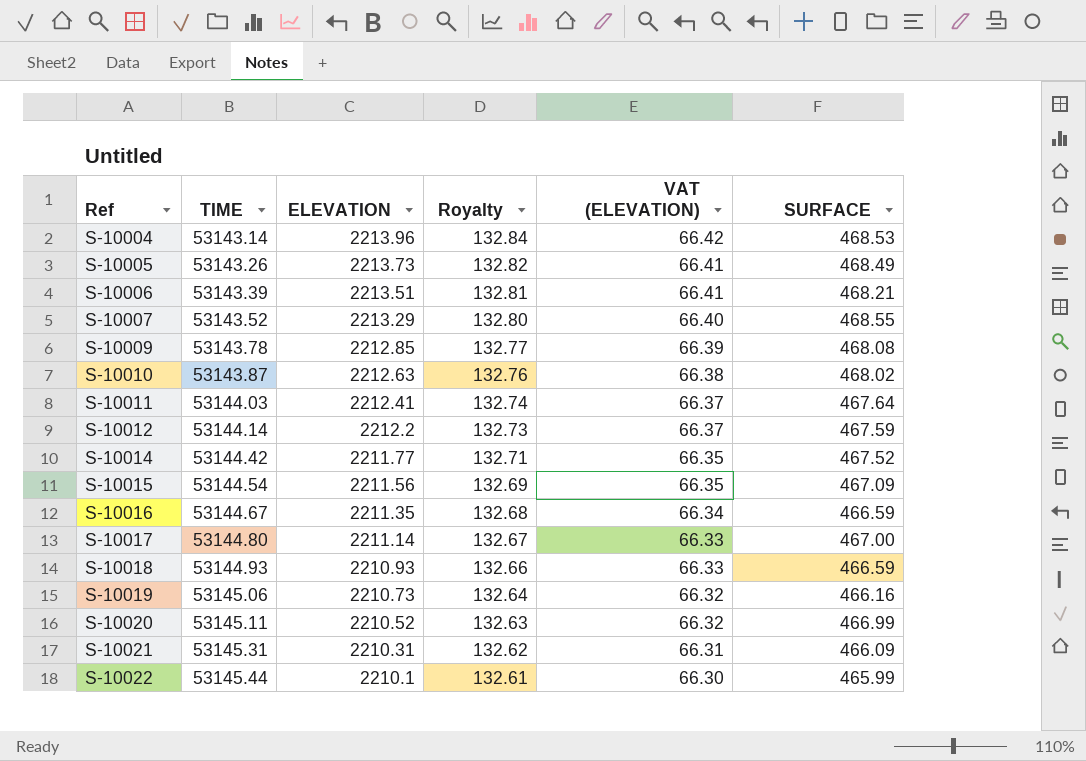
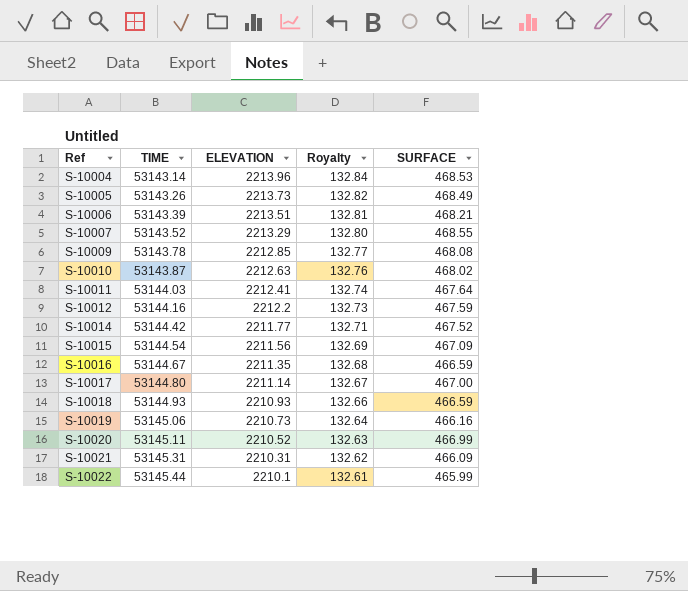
column VAT (ELEVATION) | formula: [ELEVATION] * 0.03 -> none
S-10012 | TIME: 53144.14 -> 53144.16

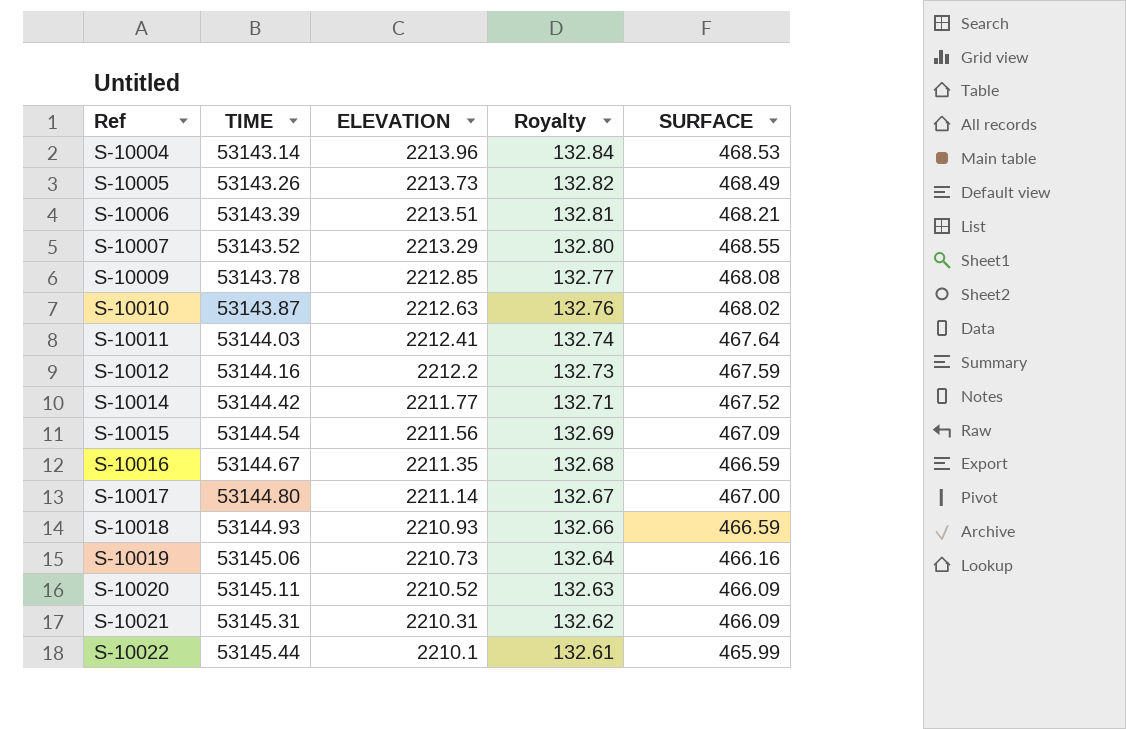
S-10020 | SURFACE: 466.99 -> 466.09

